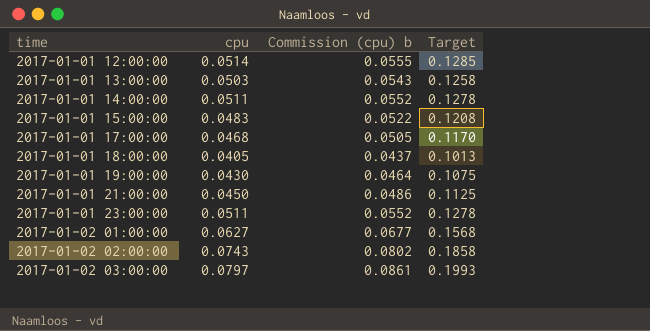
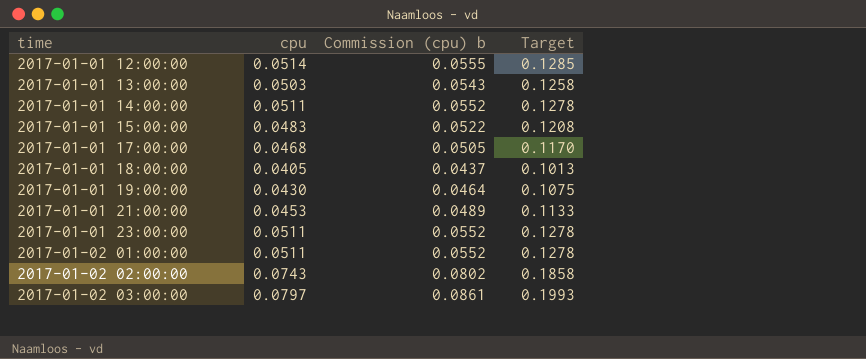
2017-01-01 21:00:00 | cpu: 0.0450 -> 0.0453
2017-01-01 21:00:00 | Commission (cpu) b: 0.0486 -> 0.0489
2017-01-01 21:00:00 | Target: 0.1125 -> 0.1133
2017-01-02 01:00:00 | cpu: 0.0627 -> 0.0511
2017-01-02 01:00:00 | Commission (cpu) b: 0.0677 -> 0.0552
2017-01-02 01:00:00 | Target: 0.1568 -> 0.1278

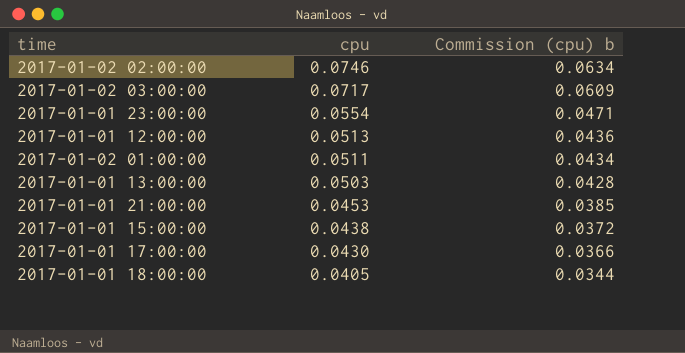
row order: time ascending -> cpu descending
column Target | formula: [cpu] * 2.5 -> none
column Commission (cpu) b | formula: [cpu] * 1.08 -> [cpu] * 0.85
row 2017-01-01 14:00:00: 0.0511 | 0.0552 | 0.1278 -> none
row 2017-01-01 19:00:00: 0.0430 | 0.0464 | 0.1075 -> none
2017-01-02 02:00:00 | cpu: 0.0743 -> 0.0746
2017-01-02 03:00:00 | cpu: 0.0797 -> 0.0717
2017-01-01 23:00:00 | cpu: 0.0511 -> 0.0554
2017-01-01 12:00:00 | cpu: 0.0514 -> 0.0513
2017-01-01 15:00:00 | cpu: 0.0483 -> 0.0438
2017-01-01 17:00:00 | cpu: 0.0468 -> 0.0430

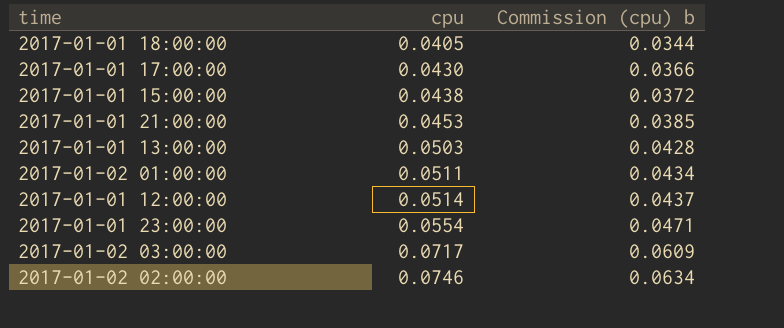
row order: cpu descending -> cpu ascending
2017-01-01 12:00:00 | cpu: 0.0513 -> 0.0514
2017-01-01 12:00:00 | Commission (cpu) b: 0.0436 -> 0.0437

